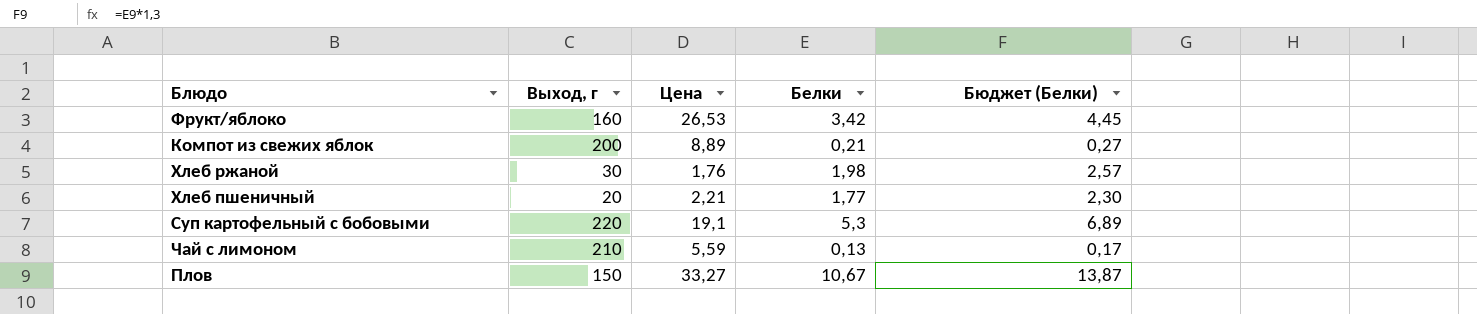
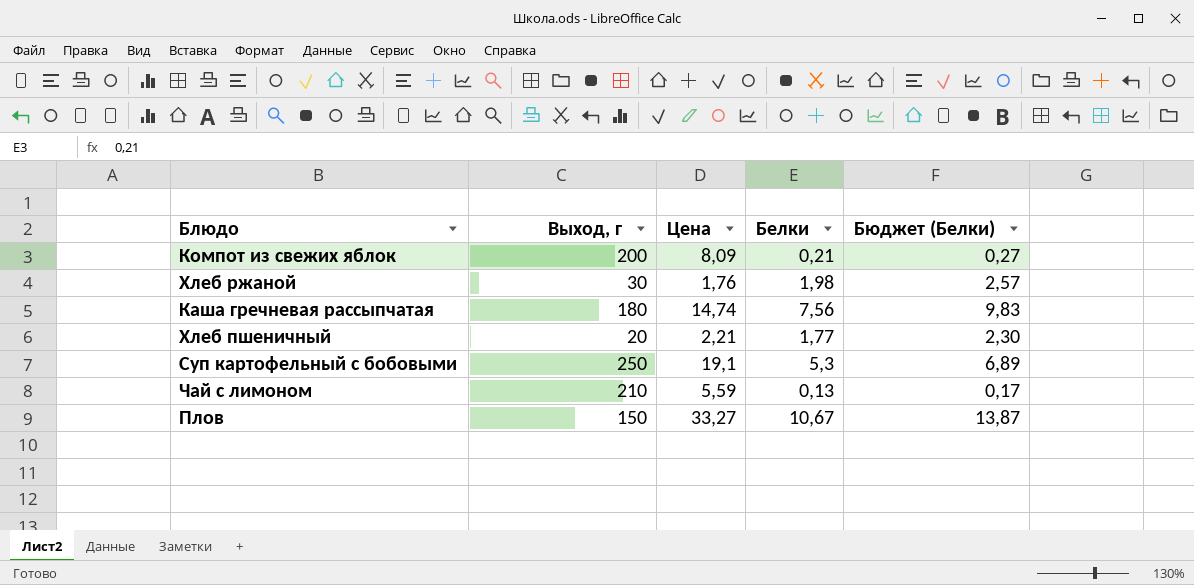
row Фрукт/яблоко: 160 | 26,53 | 3,42 | 4,45 -> none
Компот из свежих яблок | Цена: 8,89 -> 8,09
row Каша гречневая рассыпчатая: none -> 180 | 14,74 | 7,56 | 9,83
Суп картофельный с бобовыми | Выход, г: 220 -> 250

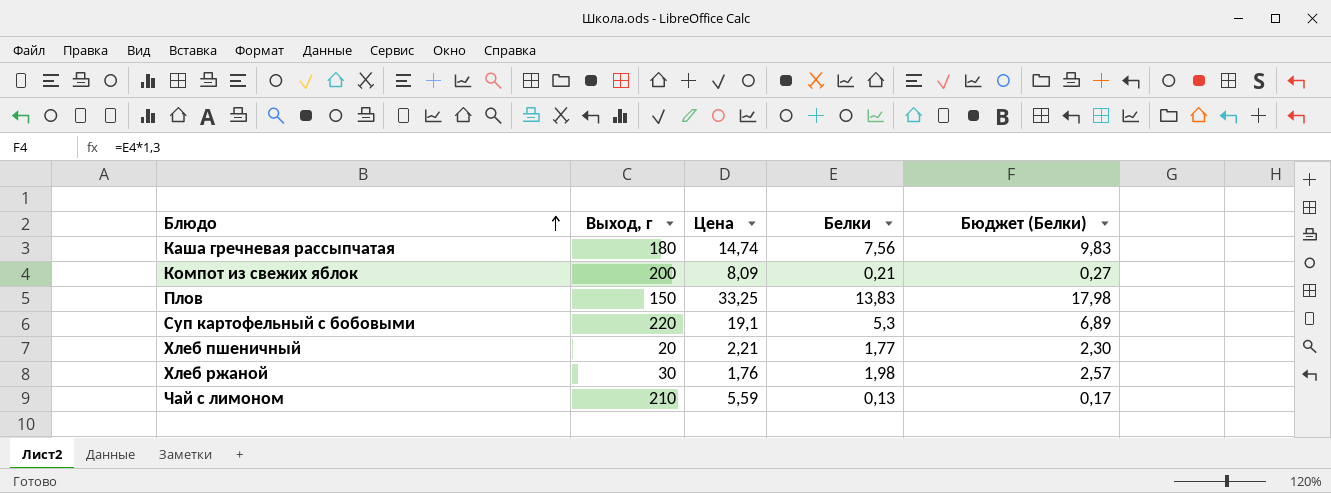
row order: none -> Блюдо ascending
Плов | Цена: 33,27 -> 33,25
Плов | Белки: 10,67 -> 13,83
Плов | Бюджет (Белки): 13,87 -> 17,98
Суп картофельный с бобовыми | Выход, г: 250 -> 220

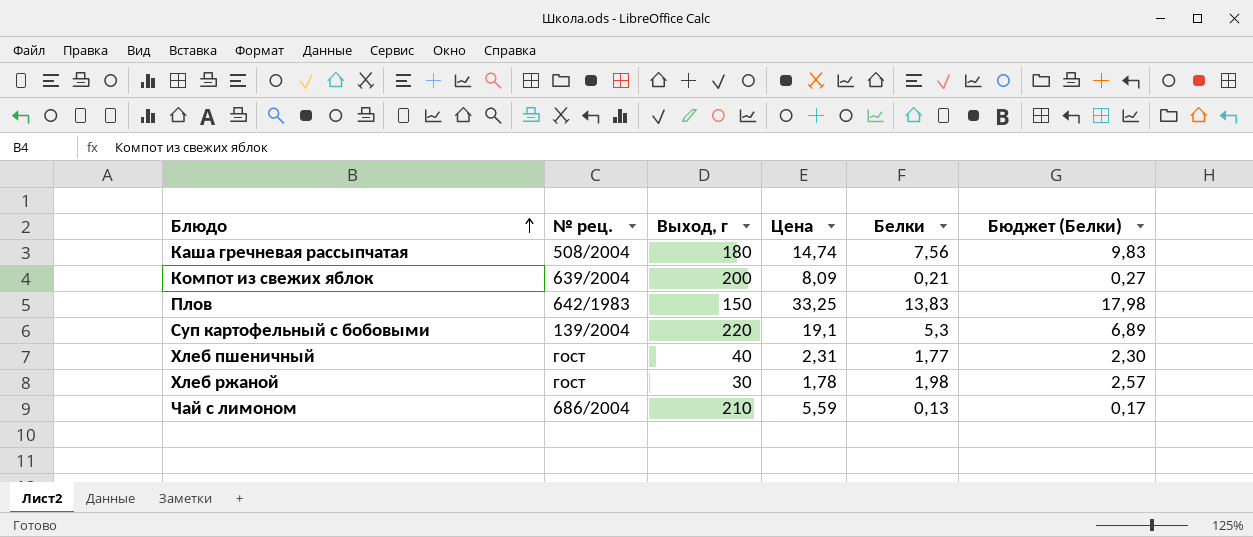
column № рец. | position: none -> 2
Хлеб пшеничный | Выход, г: 20 -> 40
Хлеб пшеничный | Цена: 2,21 -> 2,31
Хлеб ржаной | Цена: 1,76 -> 1,78

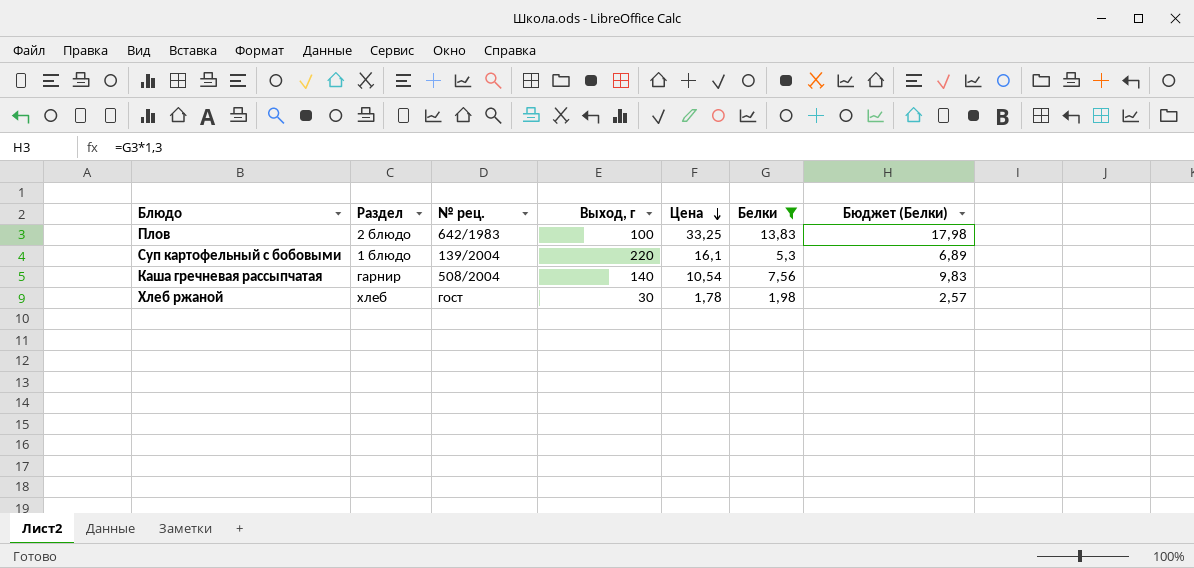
filter: none -> Белки >= 1,98
row order: Блюдо ascending -> Цена descending
column Раздел | position: none -> 2
Плов | Выход, г: 150 -> 100
Суп картофельный с бобовыми | Цена: 19,1 -> 16,1
Каша гречневая рассыпчатая | Выход, г: 180 -> 140
Каша гречневая рассыпчатая | Цена: 14,74 -> 10,54

